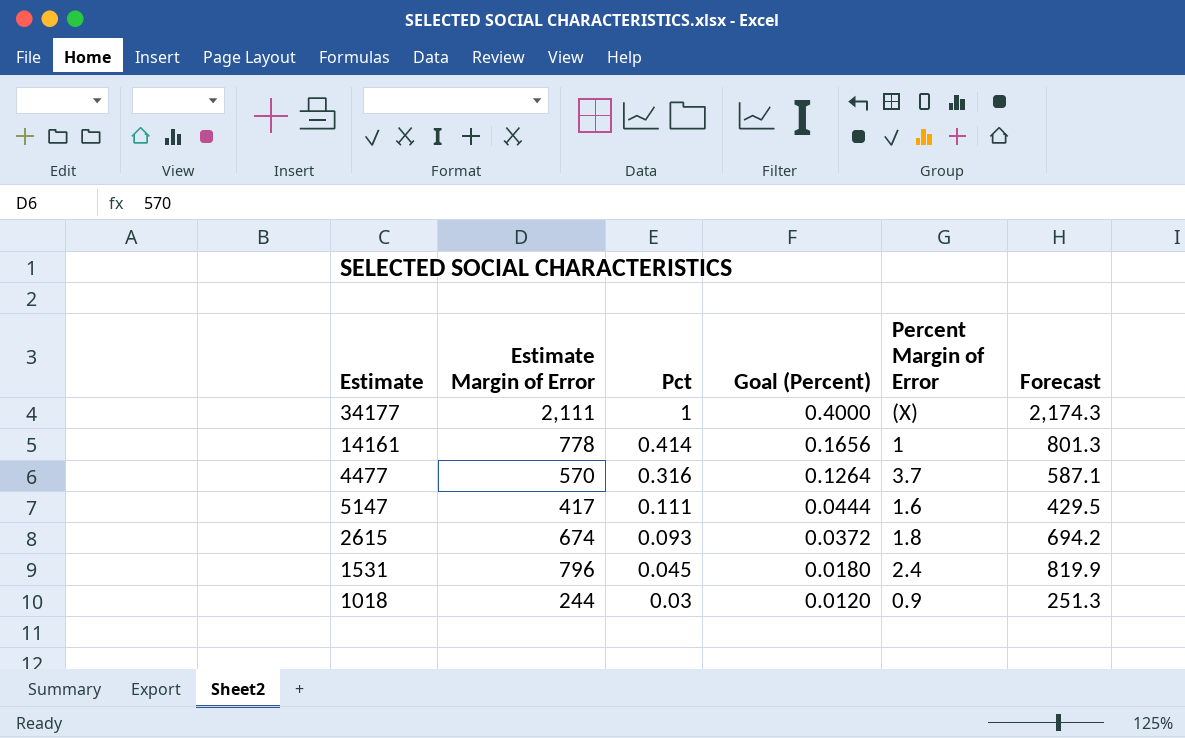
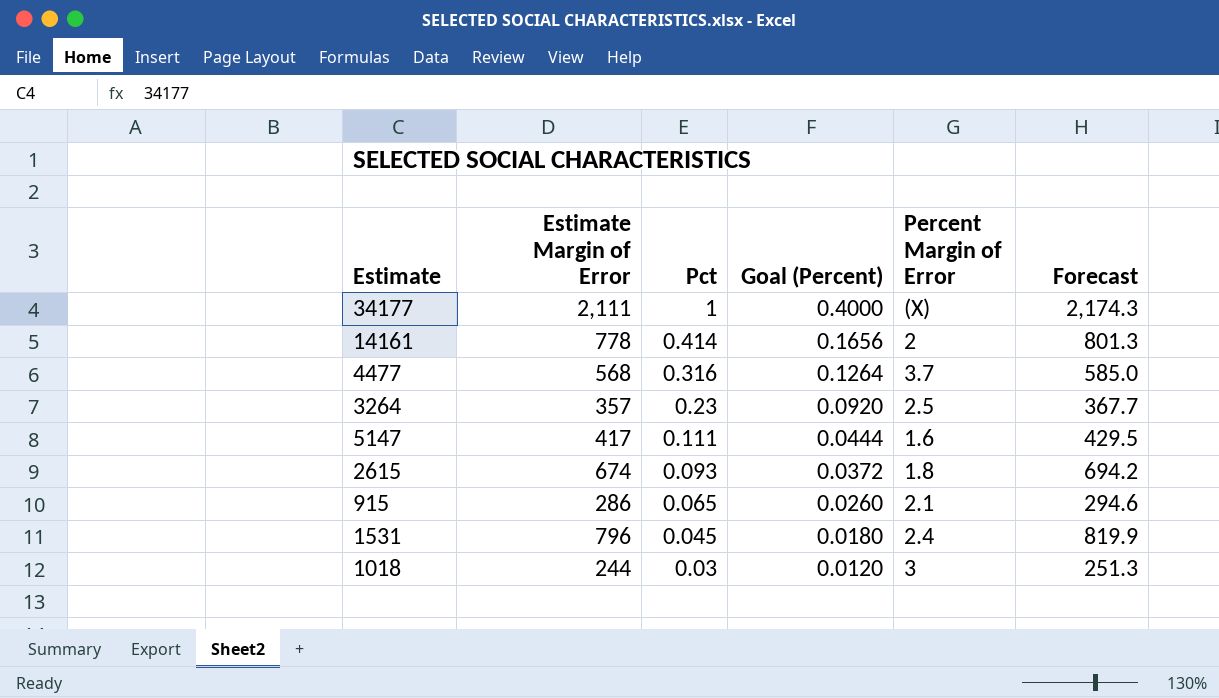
14161 | Percent Margin of Error: 1 -> 2
4477 | Estimate Margin of Error: 570 -> 568
4477 | Forecast: 587.1 -> 585.0
row 3264: none -> 357 | 0.23 | 0.0920 | 2.5 | 367.7
row 915: none -> 286 | 0.065 | 0.0260 | 2.1 | 294.6
1018 | Percent Margin of Error: 0.9 -> 3

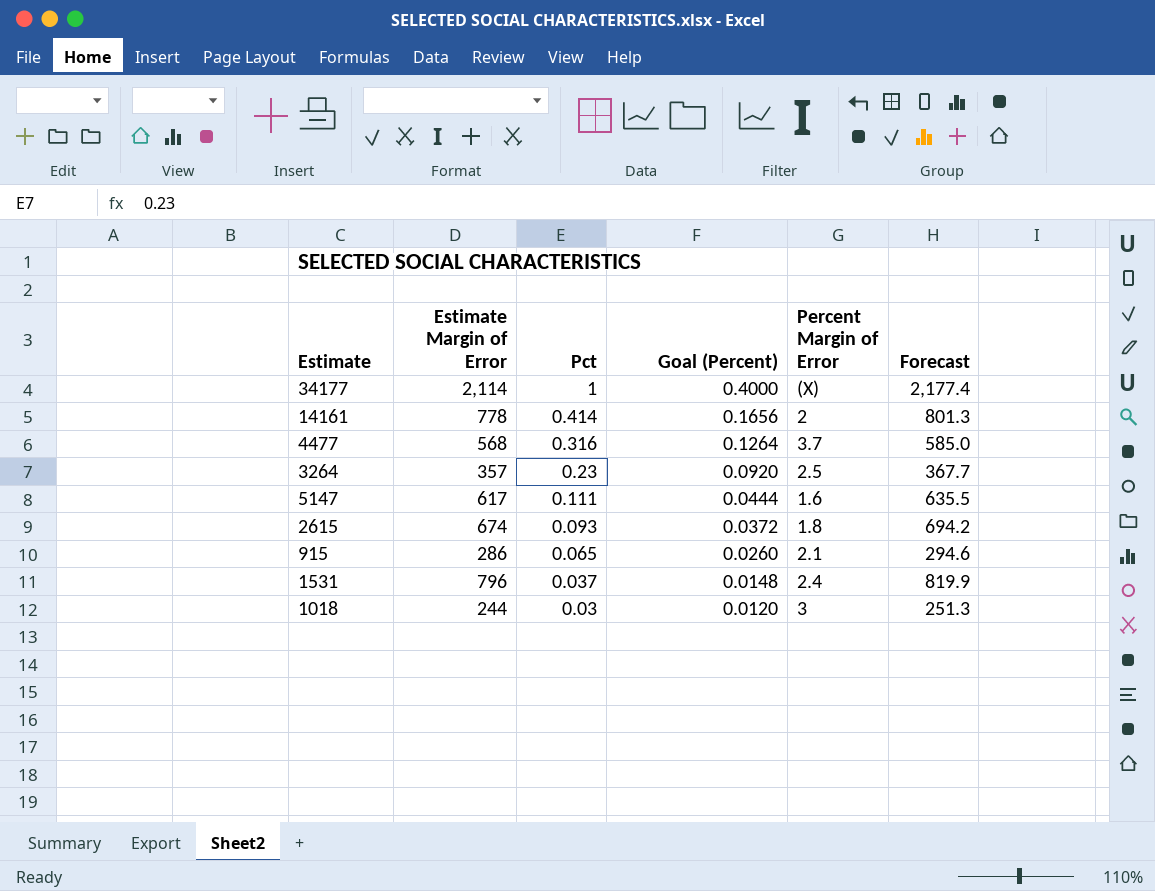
34177 | Estimate Margin of Error: 2,111 -> 2,114
34177 | Forecast: 2,174.3 -> 2,177.4
5147 | Estimate Margin of Error: 417 -> 617
5147 | Forecast: 429.5 -> 635.5
1531 | Pct: 0.045 -> 0.037
1531 | Goal (Percent): 0.0180 -> 0.0148

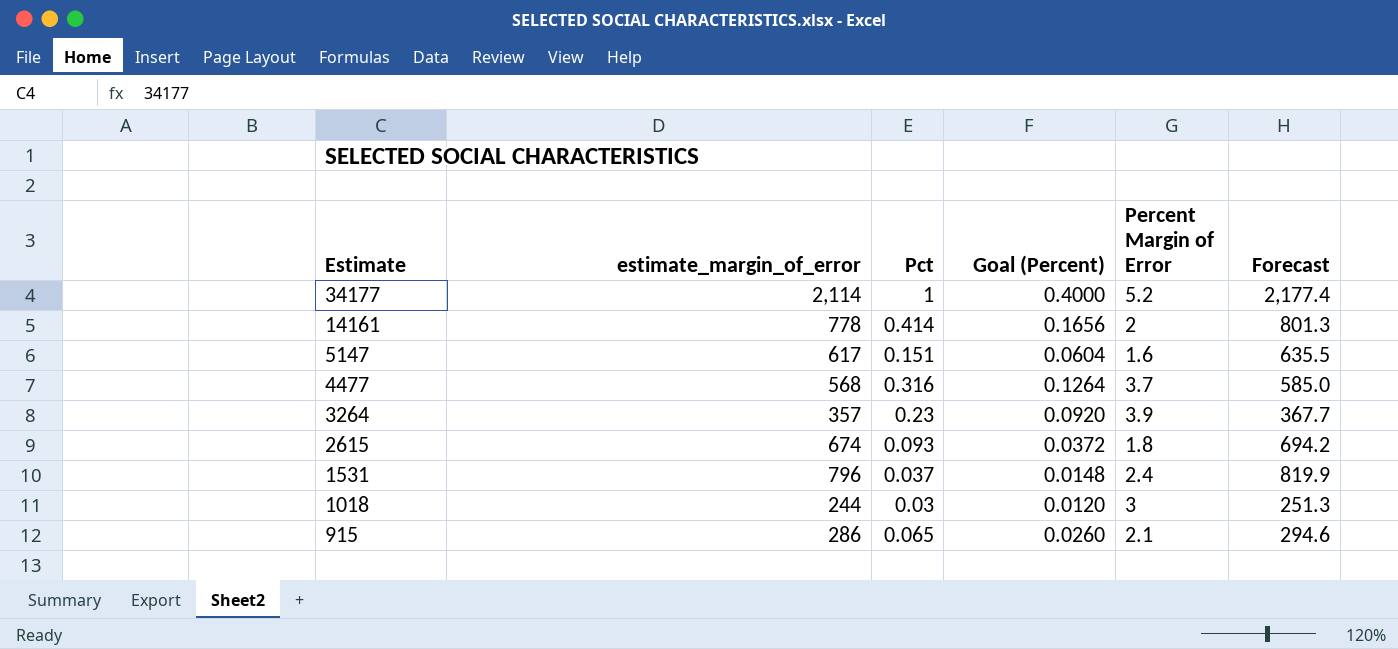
row order: Pct descending -> Estimate descending
column name: Estimate Margin of Error -> estimate_margin_of_error
34177 | Percent Margin of Error: (X) -> 5.2
5147 | Pct: 0.111 -> 0.151
5147 | Goal (Percent): 0.0444 -> 0.0604
3264 | Percent Margin of Error: 2.5 -> 3.9

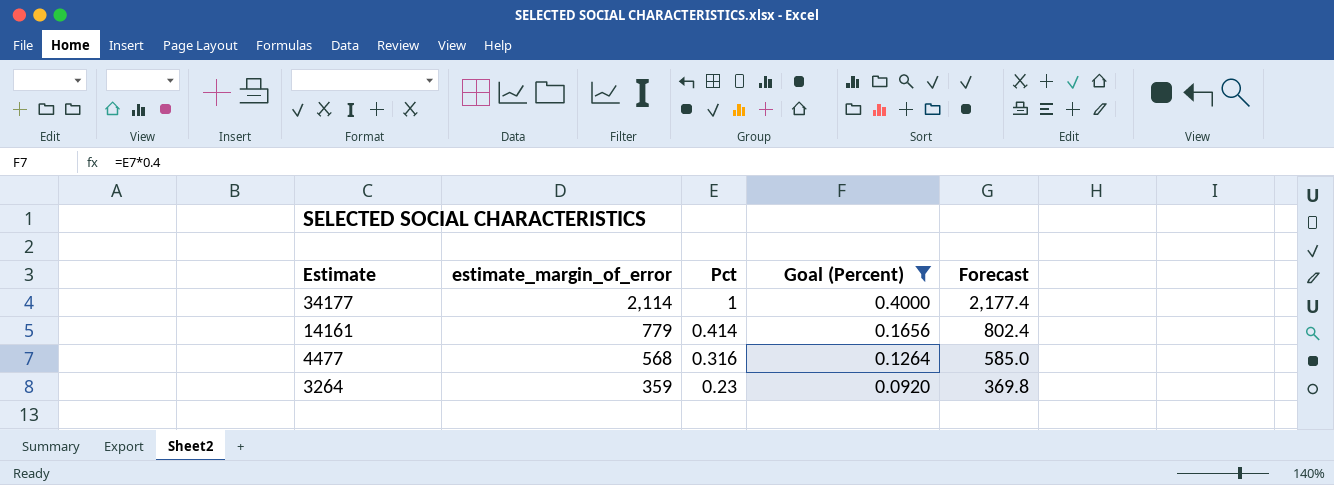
filter: none -> Goal (Percent) >= 0.0920
column Percent Margin of Error | position: 5 -> none
14161 | estimate_margin_of_error: 778 -> 779
14161 | Forecast: 801.3 -> 802.4
3264 | estimate_margin_of_error: 357 -> 359
3264 | Forecast: 367.7 -> 369.8

